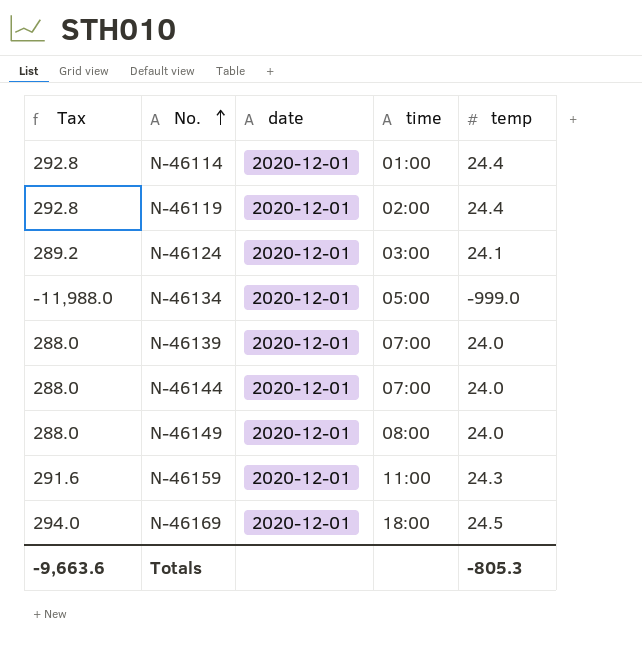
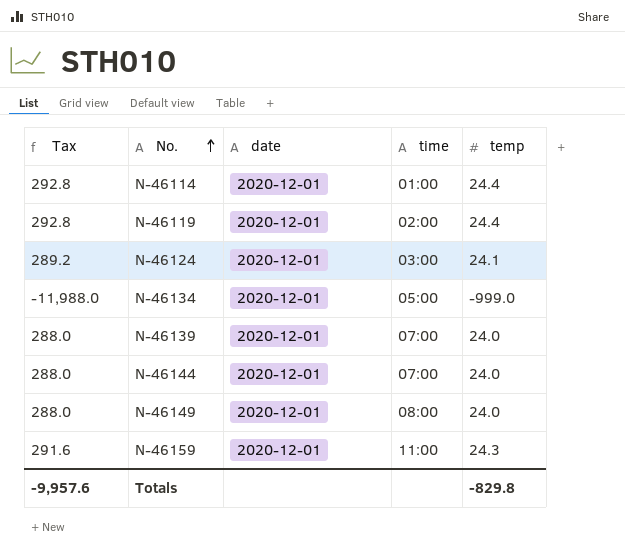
row N-46169: 294.0 | 2020-12-01 | 18:00 | 24.5 -> none
Totals | Tax: -9,663.6 -> -9,957.6
Totals | temp: -805.3 -> -829.8

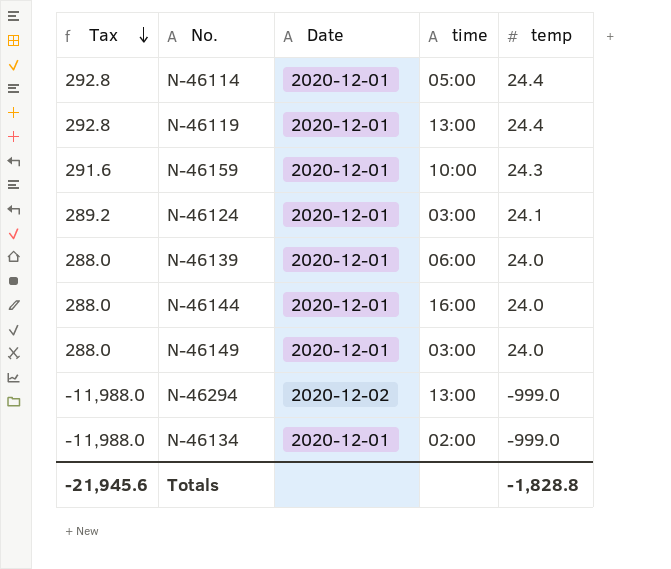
row order: No. ascending -> Tax descending
column name: date -> Date
N-46114 | time: 01:00 -> 05:00
N-46119 | time: 02:00 -> 13:00
N-46159 | time: 11:00 -> 10:00
N-46139 | time: 07:00 -> 06:00
N-46144 | time: 07:00 -> 16:00
N-46149 | time: 08:00 -> 03:00
row N-46294: none -> -11,988.0 | 2020-12-02 | 13:00 | -999.0
N-46134 | time: 05:00 -> 02:00
Totals | Tax: -9,957.6 -> -21,945.6
Totals | temp: -829.8 -> -1,828.8

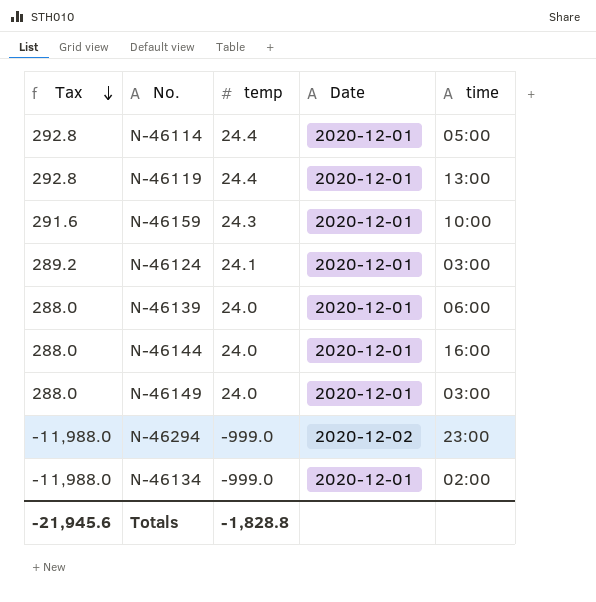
column temp | position: 5 -> 3
N-46294 | time: 13:00 -> 23:00

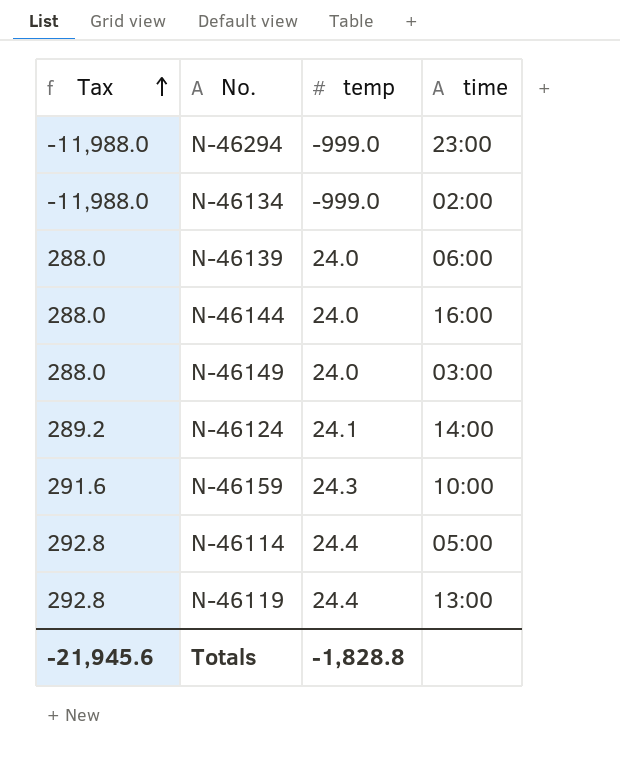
row order: Tax descending -> Tax ascending
column Date | position: 4 -> none
N-46124 | time: 03:00 -> 14:00

